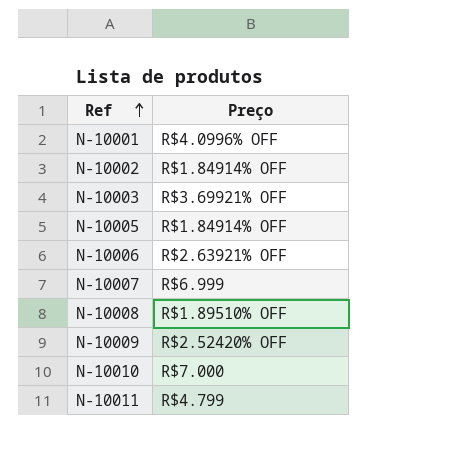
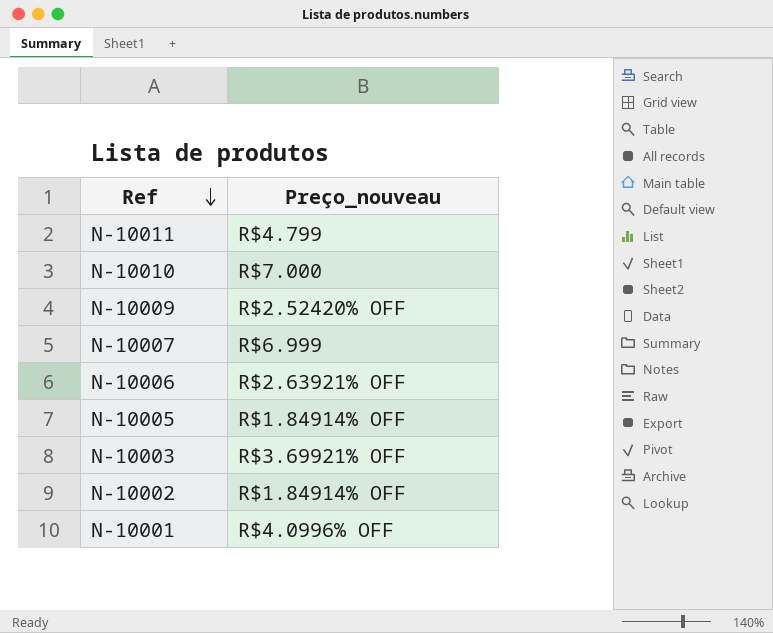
row order: Ref ascending -> Ref descending
column name: Preço -> Preço_nouveau
row N-10008: R$1.89510% OFF -> none

